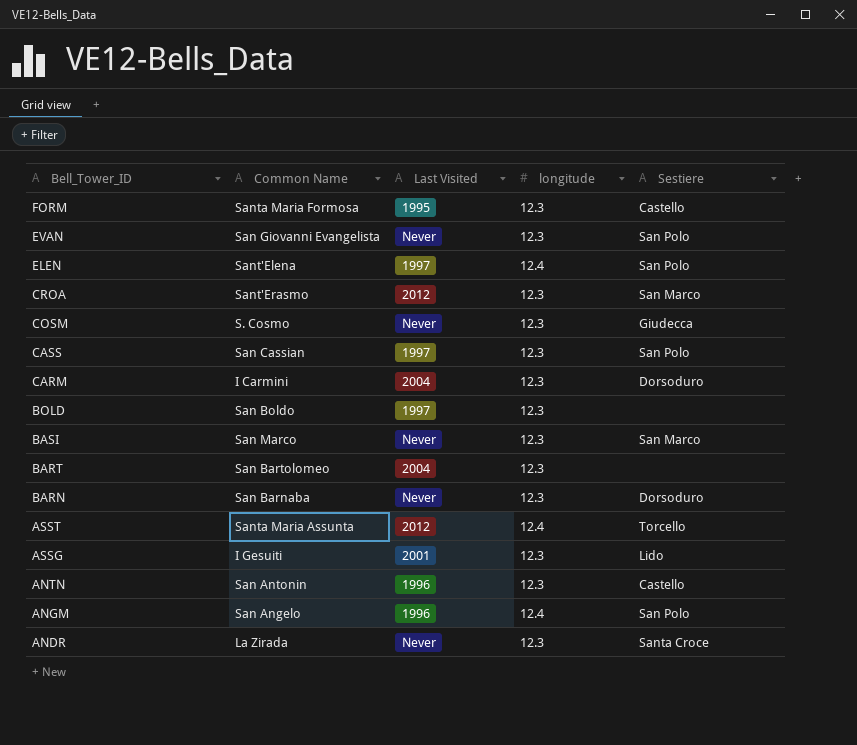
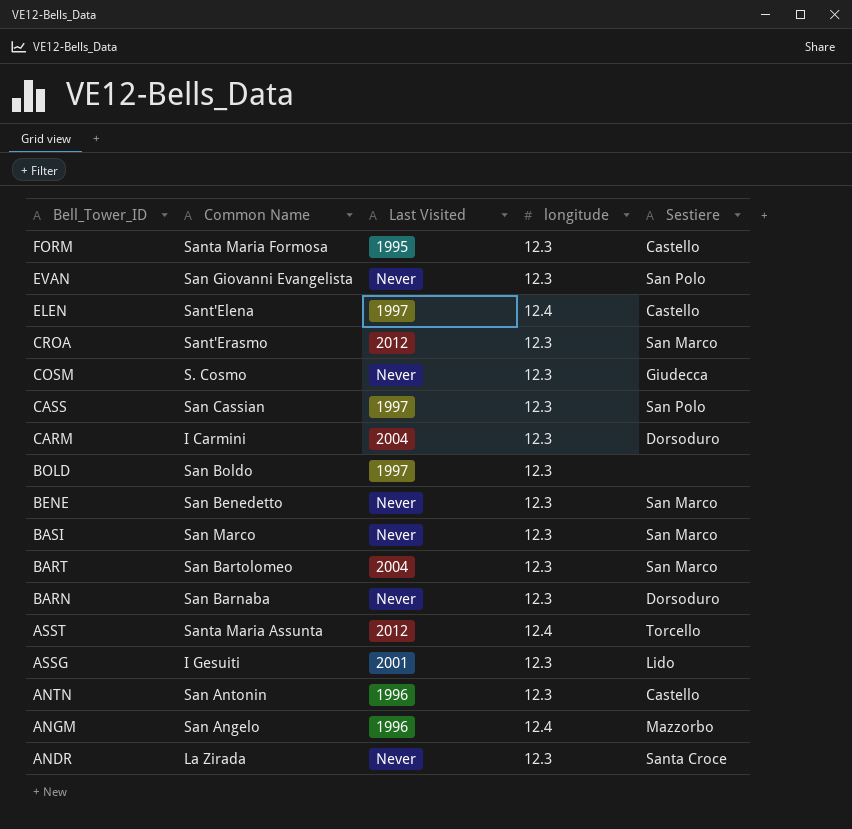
ELEN | Sestiere: San Polo -> Castello
row BENE: none -> San Benedetto | Never | 12.3 | San Marco
BART | Sestiere: none -> San Marco
ANGM | Sestiere: San Polo -> Mazzorbo

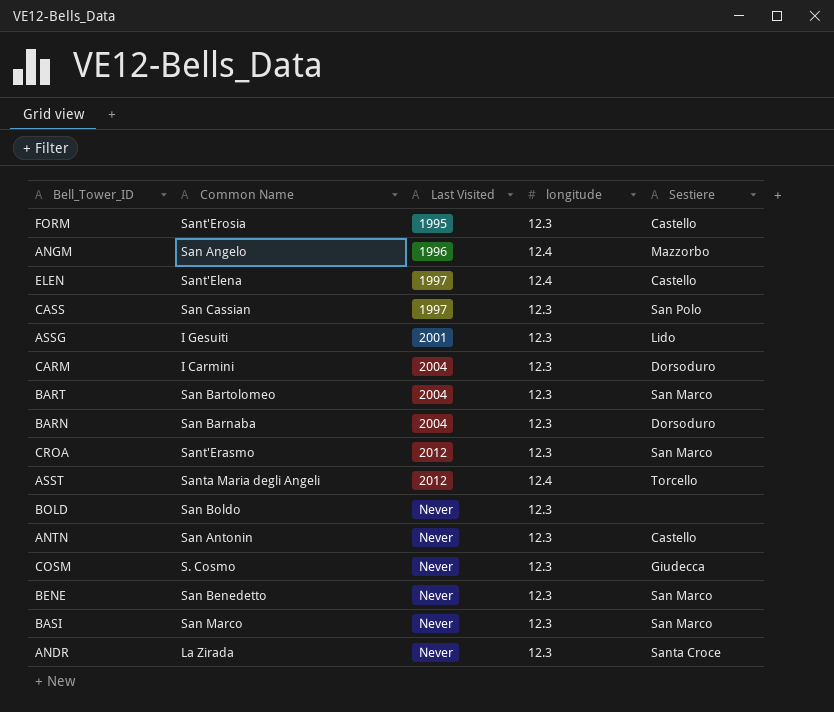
row order: Bell_Tower_ID descending -> Last Visited ascending
row EVAN: San Giovanni Evangelista | Never | 12.3 | San Polo -> none
FORM | Common Name: Santa Maria Formosa -> Sant'Erosia
BARN | Last Visited: Never -> 2004
ASST | Common Name: Santa Maria Assunta -> Santa Maria degli Angeli
BOLD | Last Visited: 1997 -> Never
ANTN | Last Visited: 1996 -> Never

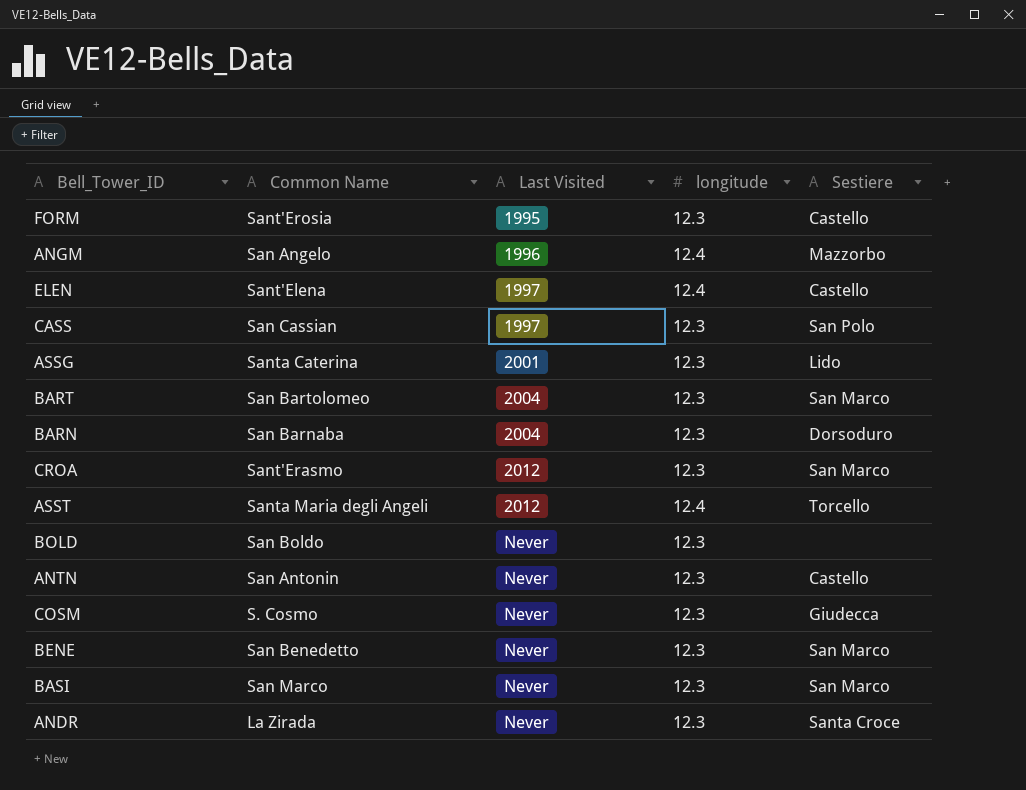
row CARM: I Carmini | 2004 | 12.3 | Dorsoduro -> none
ASSG | Common Name: I Gesuiti -> Santa Caterina

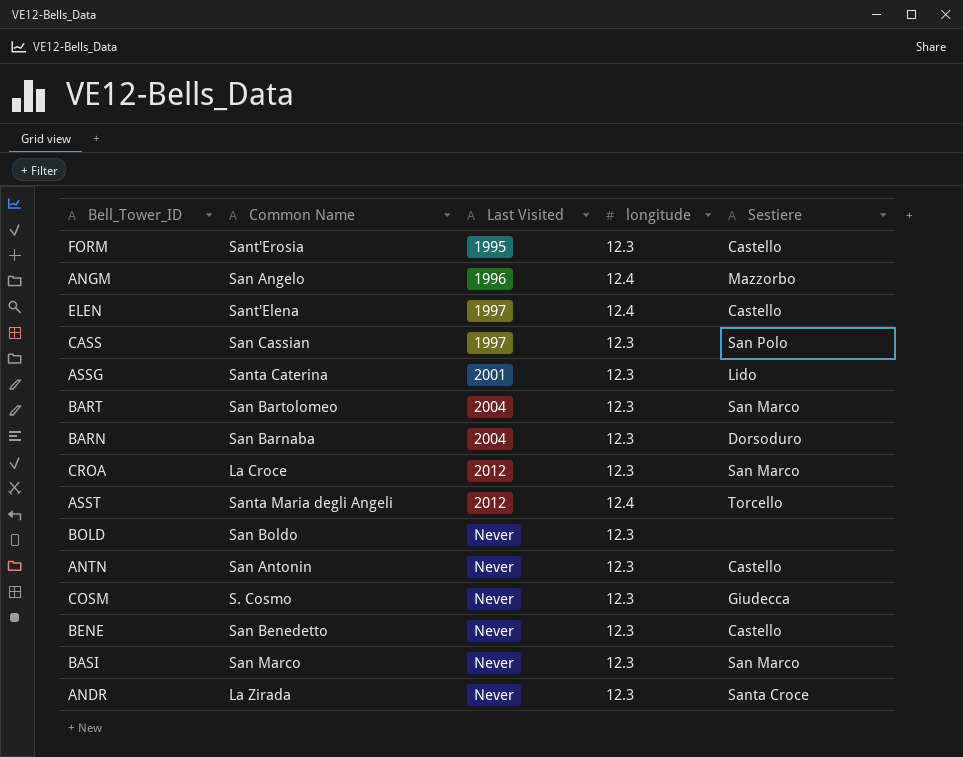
CROA | Common Name: Sant'Erasmo -> La Croce
BENE | Sestiere: San Marco -> Castello

